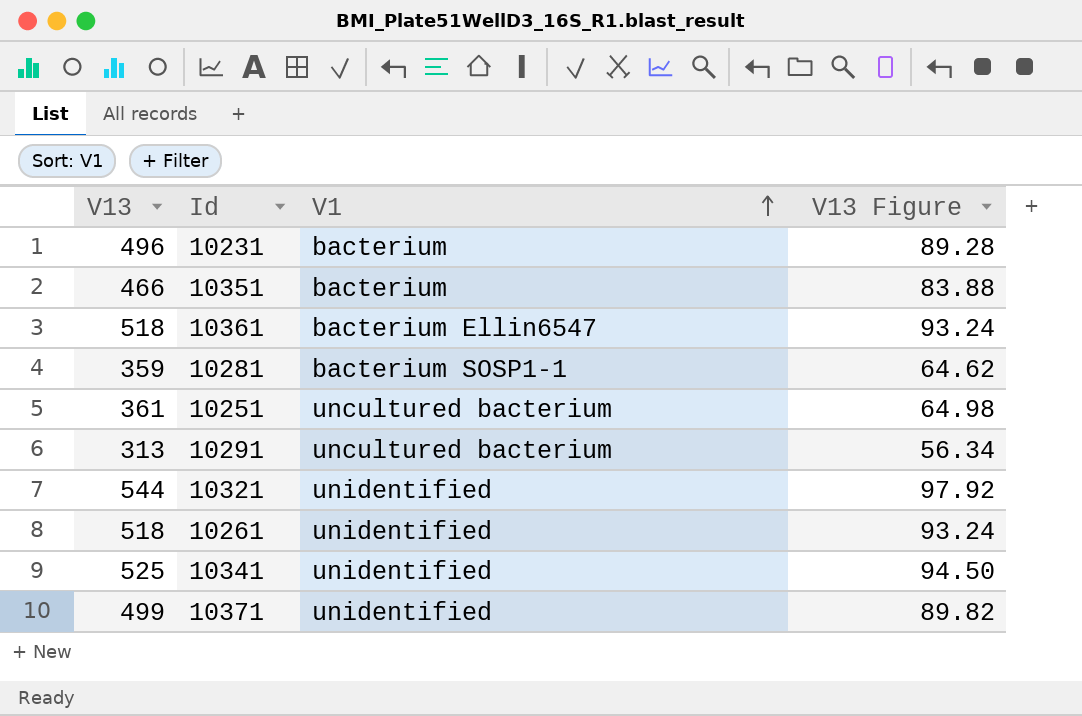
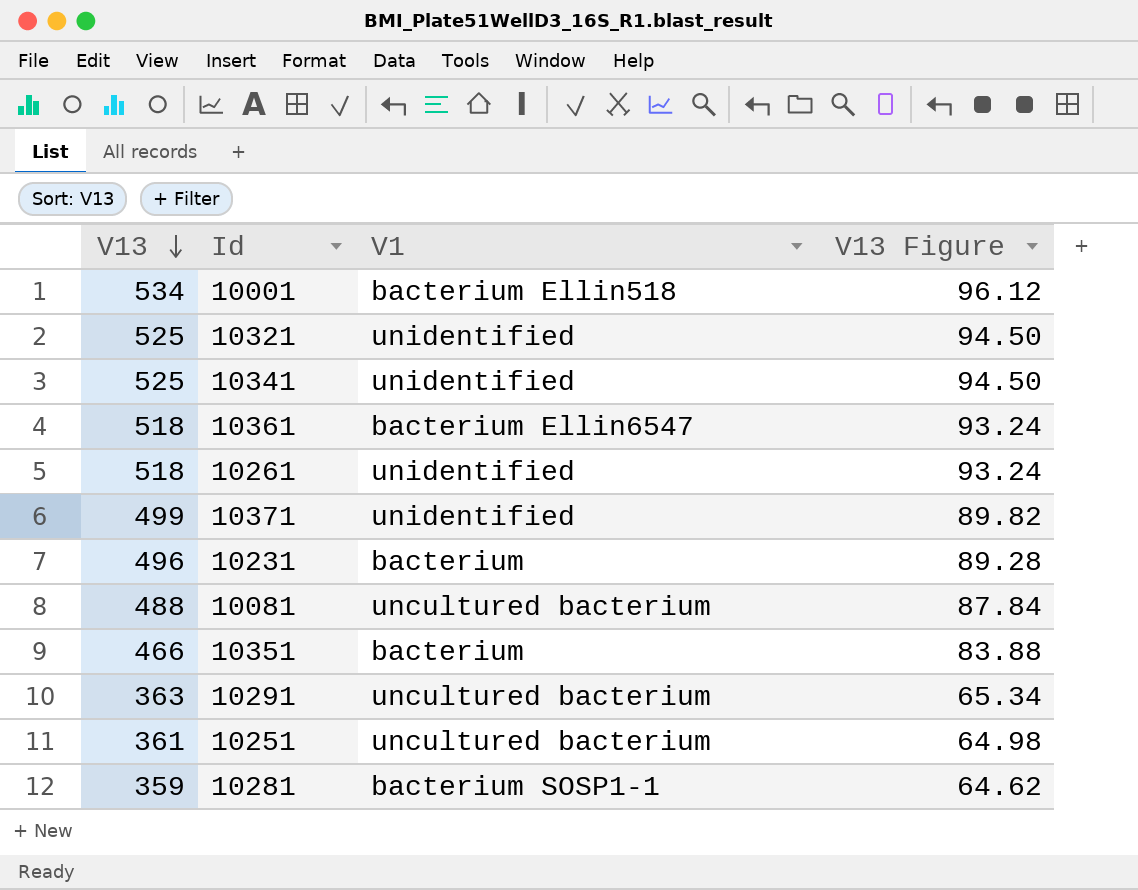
row order: V1 ascending -> V13 descending
row 10001: none -> 534 | bacterium Ellin518 | 96.12
10321 | V13: 544 -> 525
10321 | V13 Figure: 97.92 -> 94.50
row 10081: none -> 488 | uncultured bacterium | 87.84
10291 | V13: 313 -> 363
10291 | V13 Figure: 56.34 -> 65.34

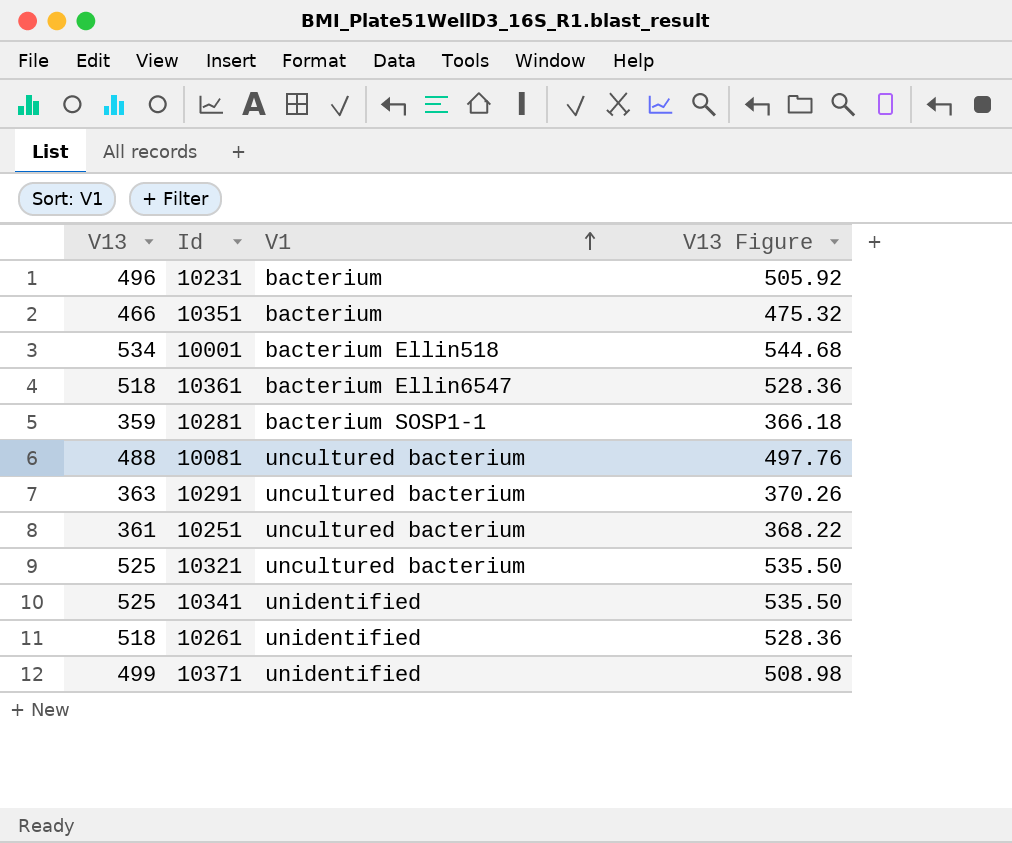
row order: V13 descending -> V1 ascending
column V13 Figure | formula: [V13] * 0.18 -> [V13] * 1.02
10321 | V1: unidentified -> uncultured bacterium

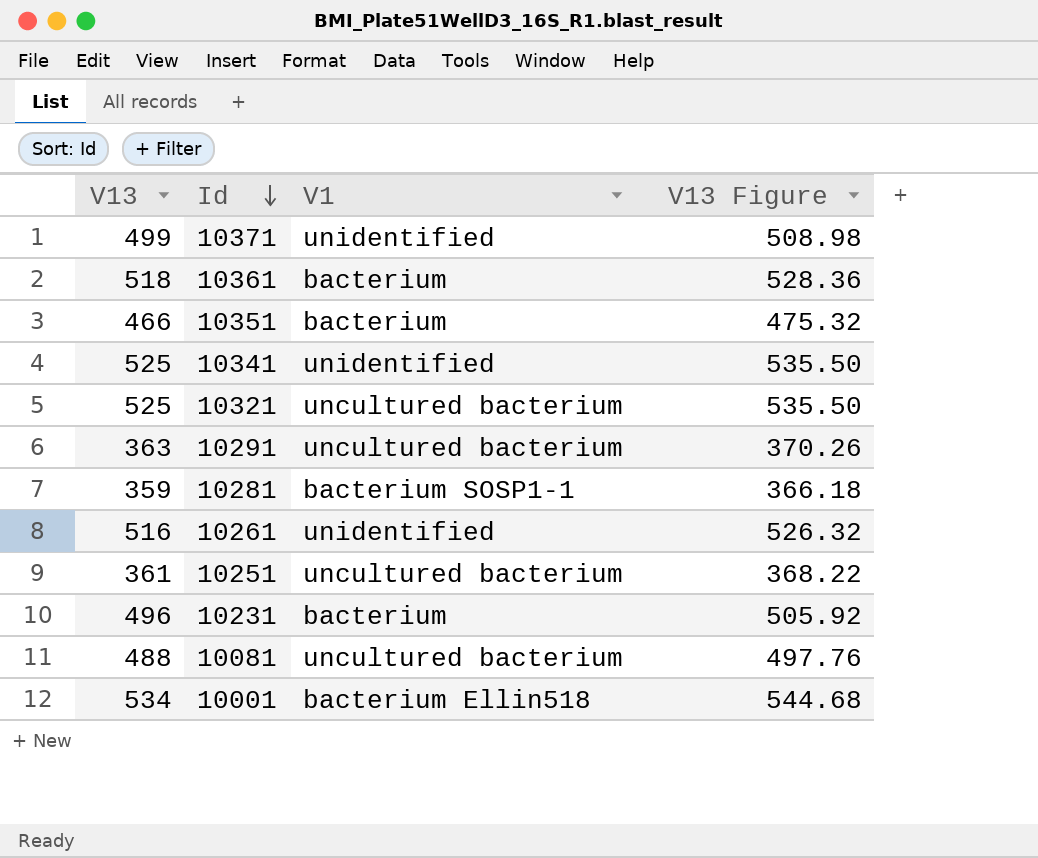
row order: V1 ascending -> Id descending
10361 | V1: bacterium Ellin6547 -> bacterium
10261 | V13: 518 -> 516
10261 | V13 Figure: 528.36 -> 526.32

